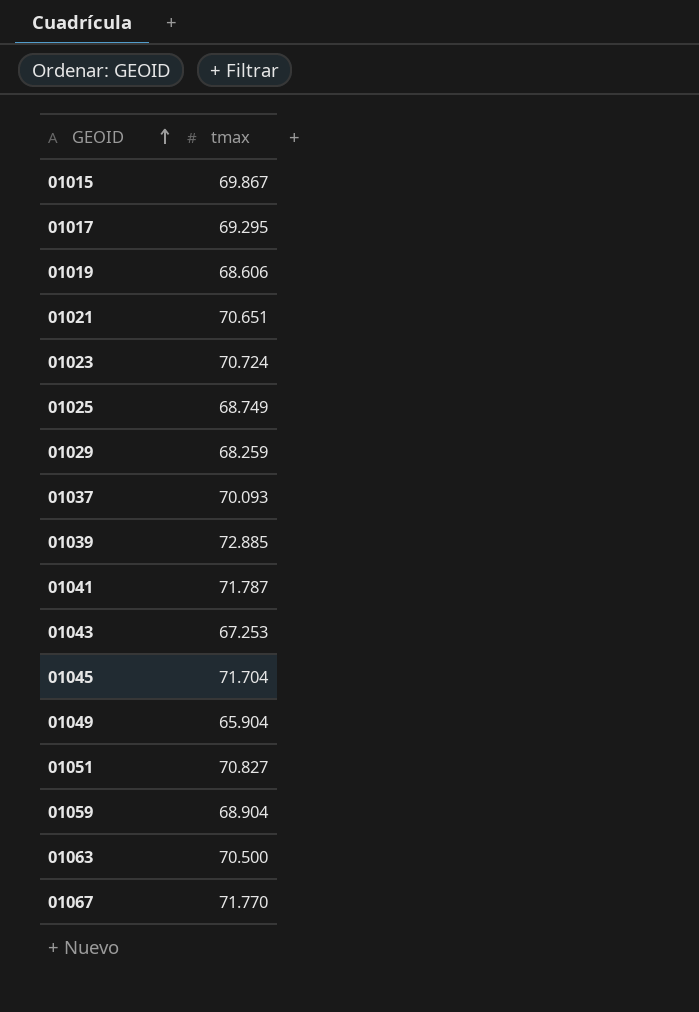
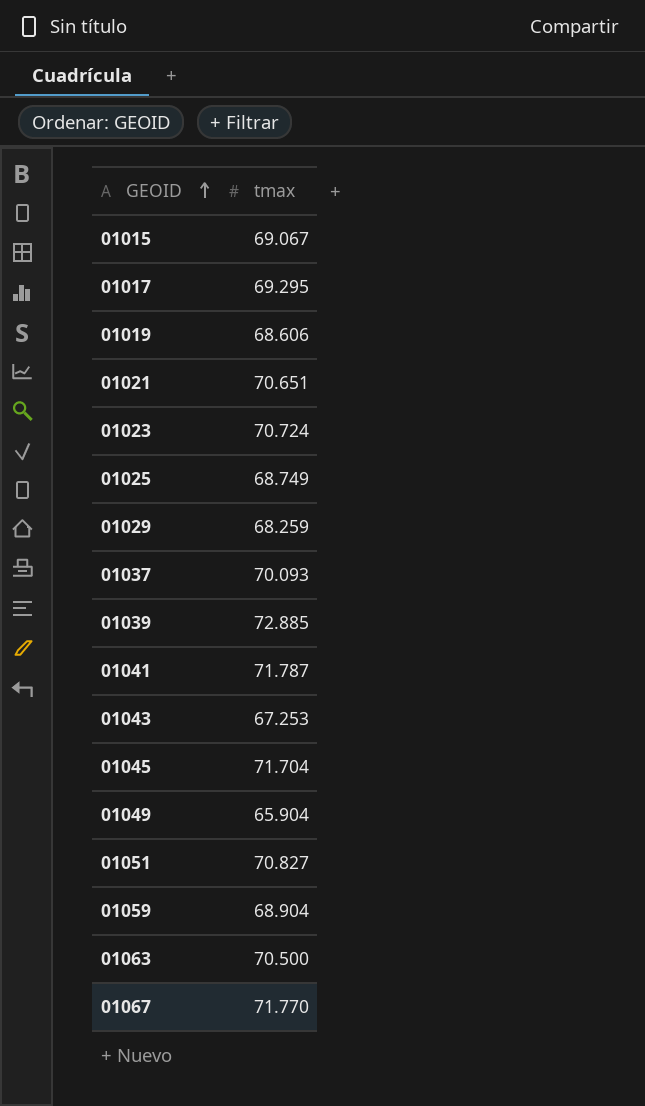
01015 | tmax: 69.867 -> 69.067

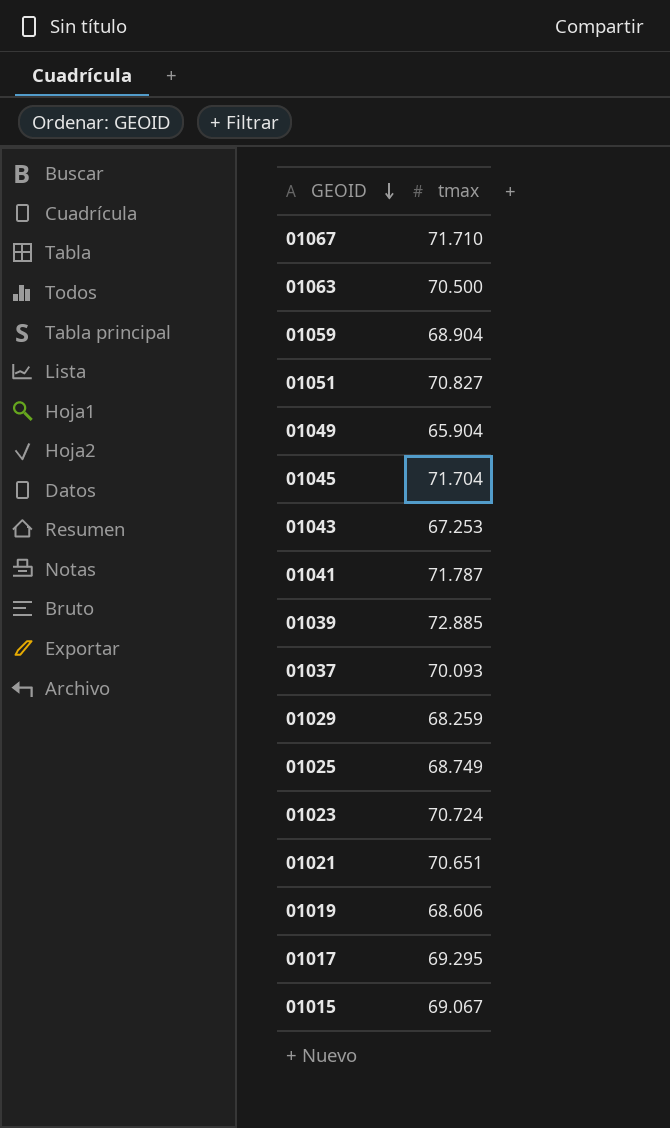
row order: GEOID ascending -> GEOID descending
01067 | tmax: 71.770 -> 71.710

